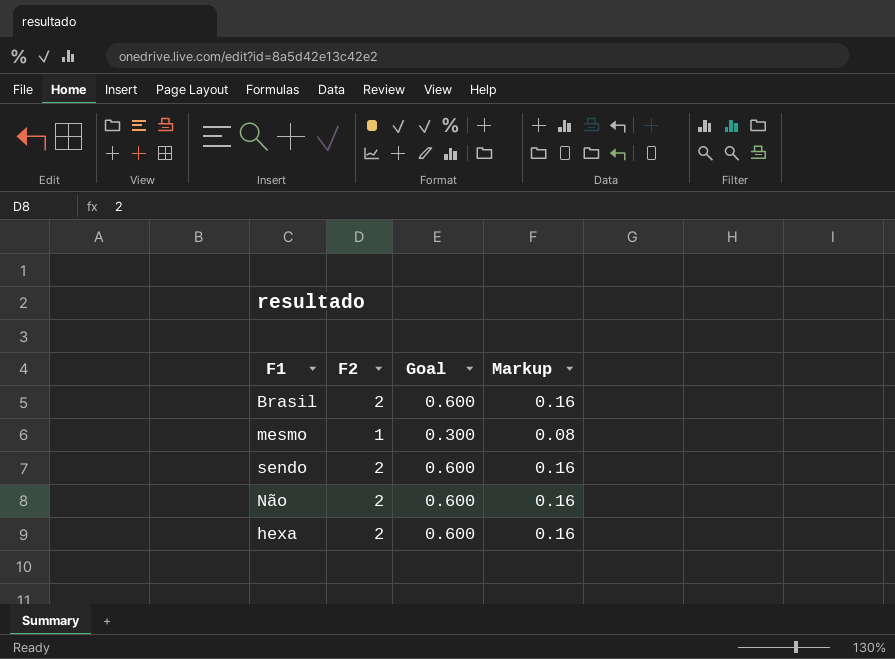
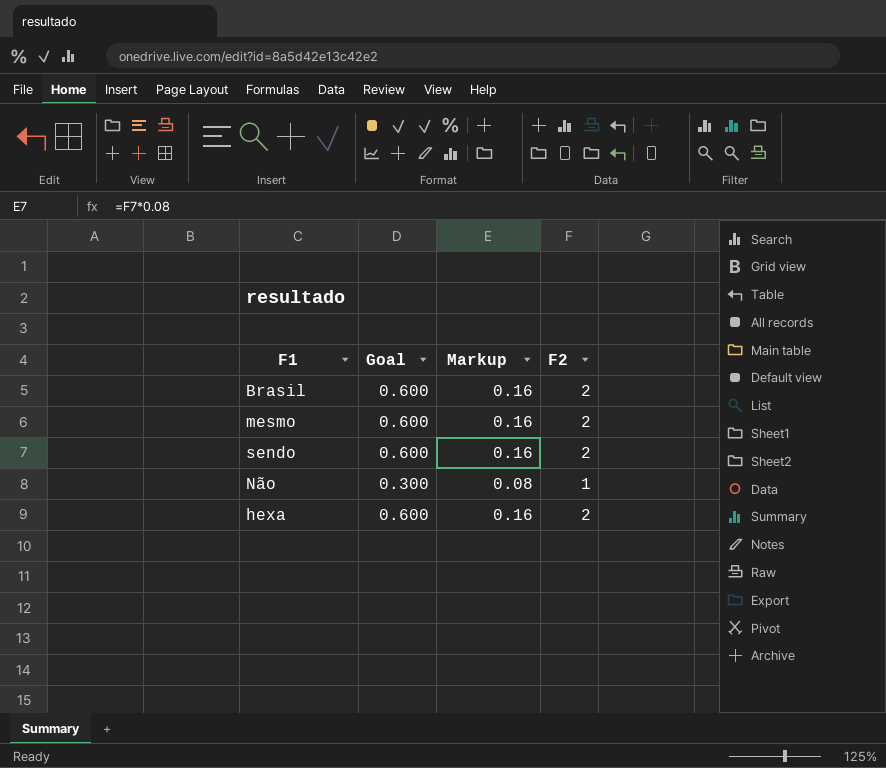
column F2 | position: 2 -> 4
mesmo | Goal: 0.300 -> 0.600
mesmo | Markup: 0.08 -> 0.16
mesmo | F2: 1 -> 2
Não | Goal: 0.600 -> 0.300
Não | Markup: 0.16 -> 0.08
Não | F2: 2 -> 1

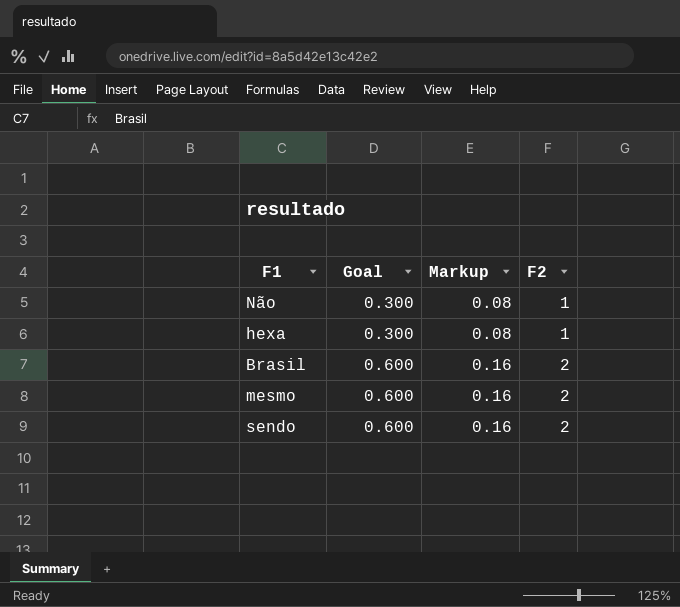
row order: none -> Goal ascending
hexa | Goal: 0.600 -> 0.300
hexa | Markup: 0.16 -> 0.08
hexa | F2: 2 -> 1

